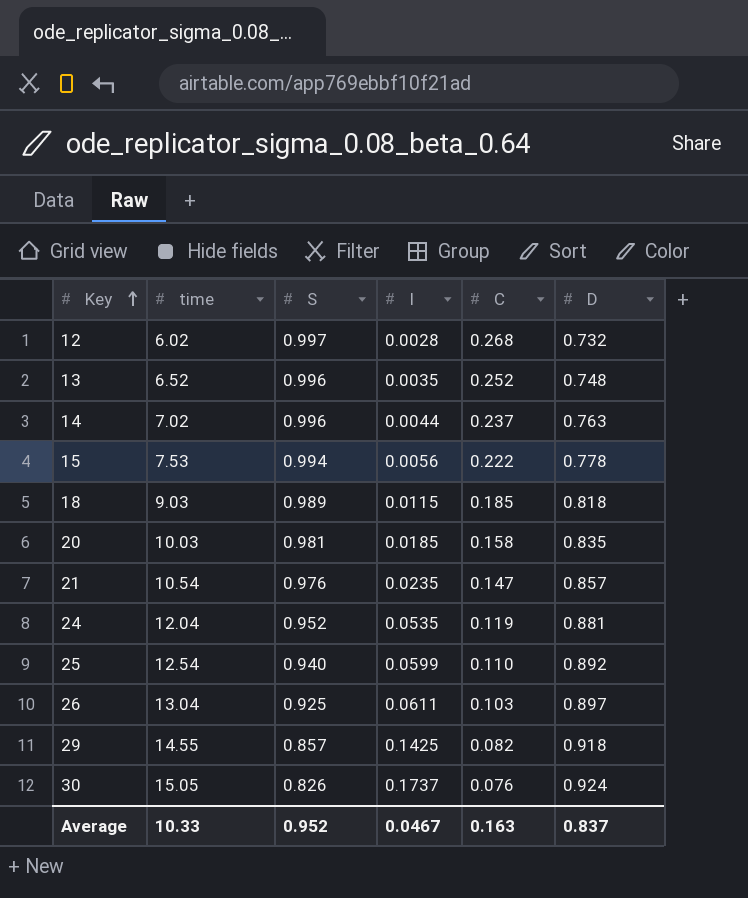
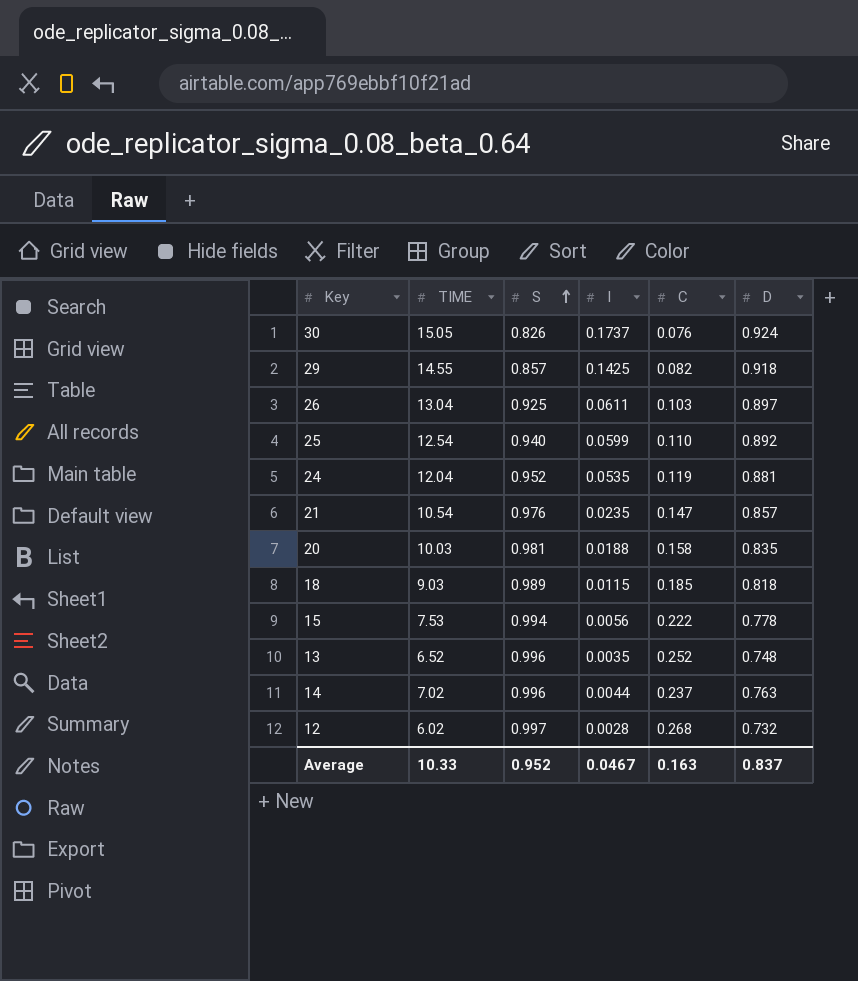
row order: Key ascending -> S ascending
column name: time -> TIME
20 | I: 0.0185 -> 0.0188

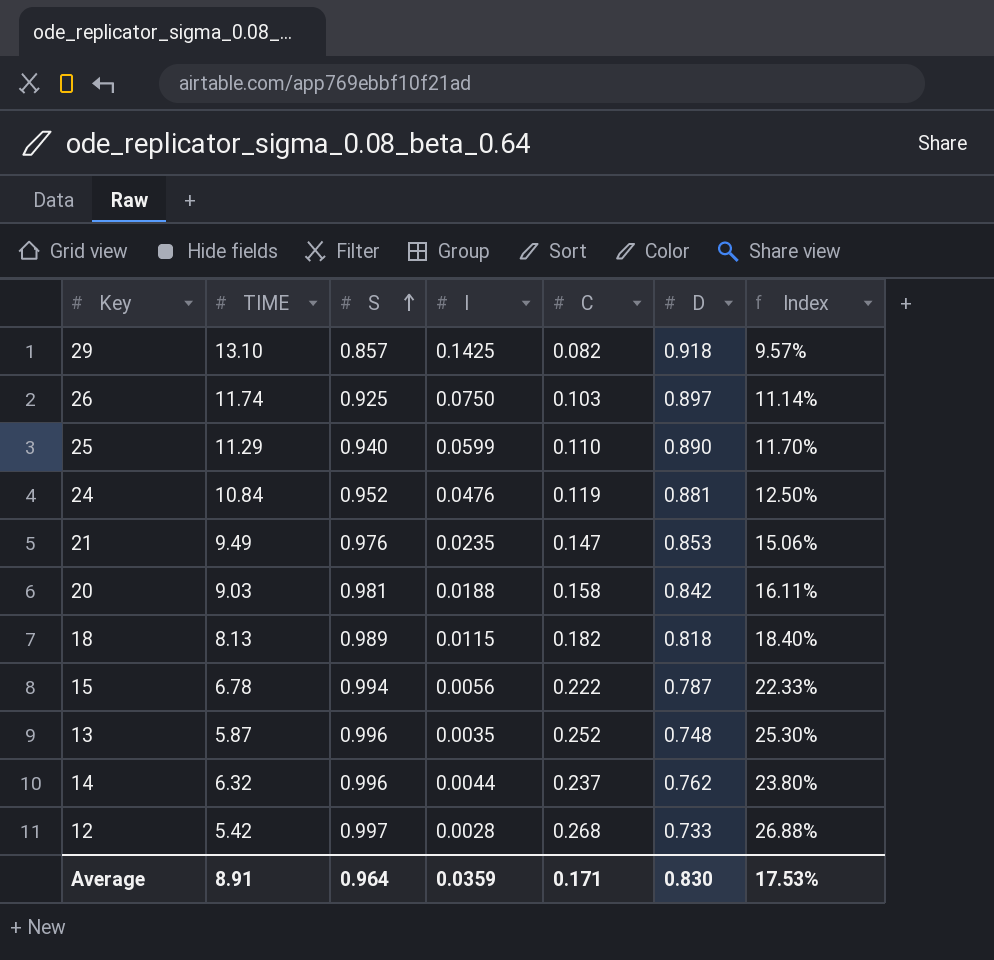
column Index | formula: none -> [C] / [S]
row 30: 15.05 | 0.826 | 0.1737 | 0.076 | 0.924 -> none
29 | TIME: 14.55 -> 13.10
26 | TIME: 13.04 -> 11.74
26 | I: 0.0611 -> 0.0750
25 | TIME: 12.54 -> 11.29
25 | D: 0.892 -> 0.890
24 | TIME: 12.04 -> 10.84
24 | I: 0.0535 -> 0.0476
21 | TIME: 10.54 -> 9.49
21 | D: 0.857 -> 0.853
20 | TIME: 10.03 -> 9.03
20 | D: 0.835 -> 0.842
18 | TIME: 9.03 -> 8.13
18 | C: 0.185 -> 0.182
15 | TIME: 7.53 -> 6.78
15 | D: 0.778 -> 0.787
13 | TIME: 6.52 -> 5.87
14 | TIME: 7.02 -> 6.32
14 | D: 0.763 -> 0.762
12 | TIME: 6.02 -> 5.42
12 | D: 0.732 -> 0.733
Average | TIME: 10.33 -> 8.91
Average | S: 0.952 -> 0.964
Average | I: 0.0467 -> 0.0359
Average | C: 0.163 -> 0.171
Average | D: 0.837 -> 0.830

